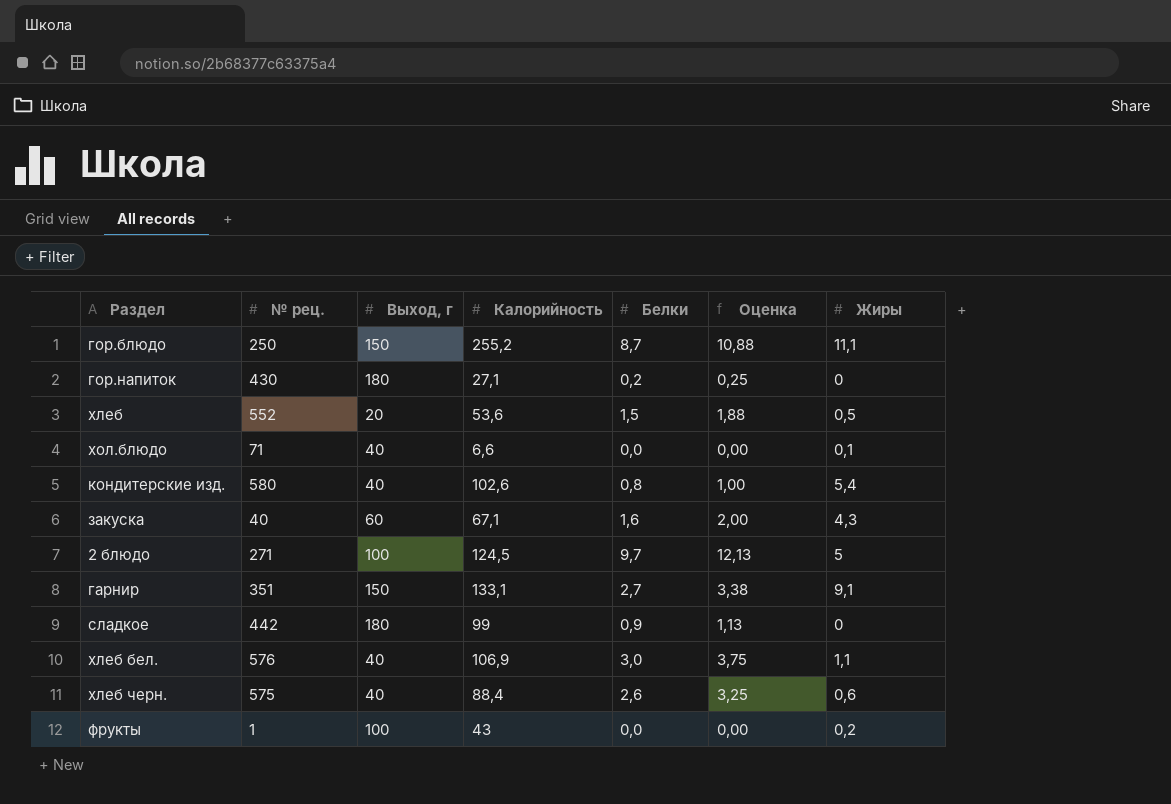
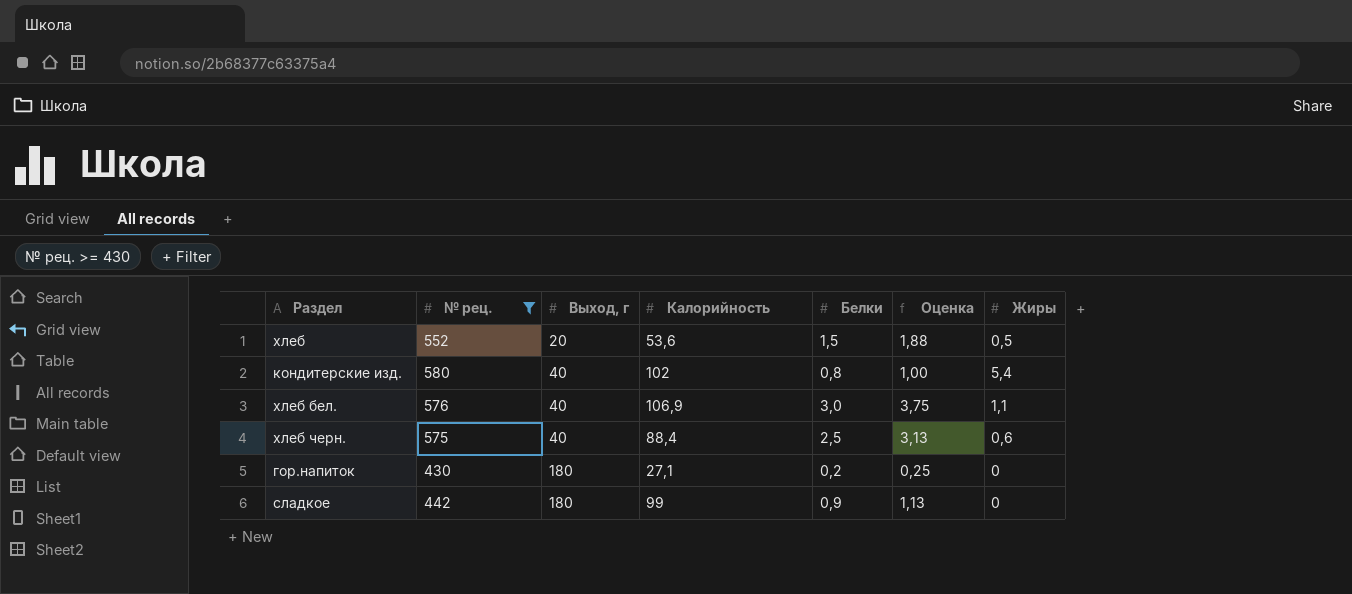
filter: none -> № рец. >= 430
row order: none -> Выход, г ascending
кондитерские изд. | Калорийность: 102,6 -> 102
хлеб черн. | Белки: 2,6 -> 2,5
хлеб черн. | Оценка: 3,25 -> 3,13

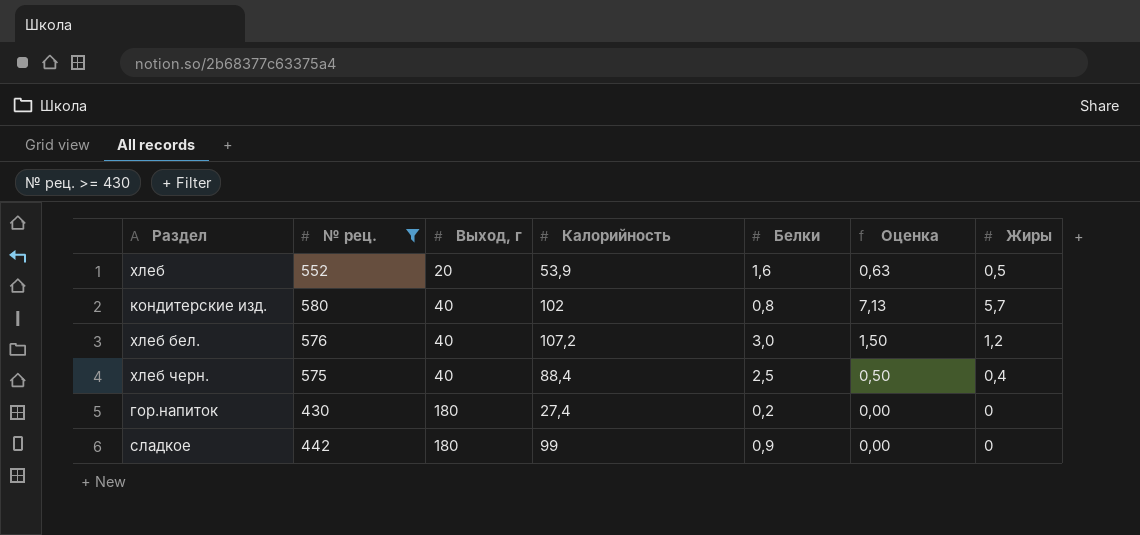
column Оценка | formula: [Белки] * 1,25 -> [Жиры] * 1,25
хлеб | Калорийность: 53,6 -> 53,9
хлеб | Белки: 1,5 -> 1,6
кондитерские изд. | Жиры: 5,4 -> 5,7
хлеб бел. | Калорийность: 106,9 -> 107,2
хлеб бел. | Жиры: 1,1 -> 1,2
хлеб черн. | Жиры: 0,6 -> 0,4
гор.напиток | Калорийность: 27,1 -> 27,4

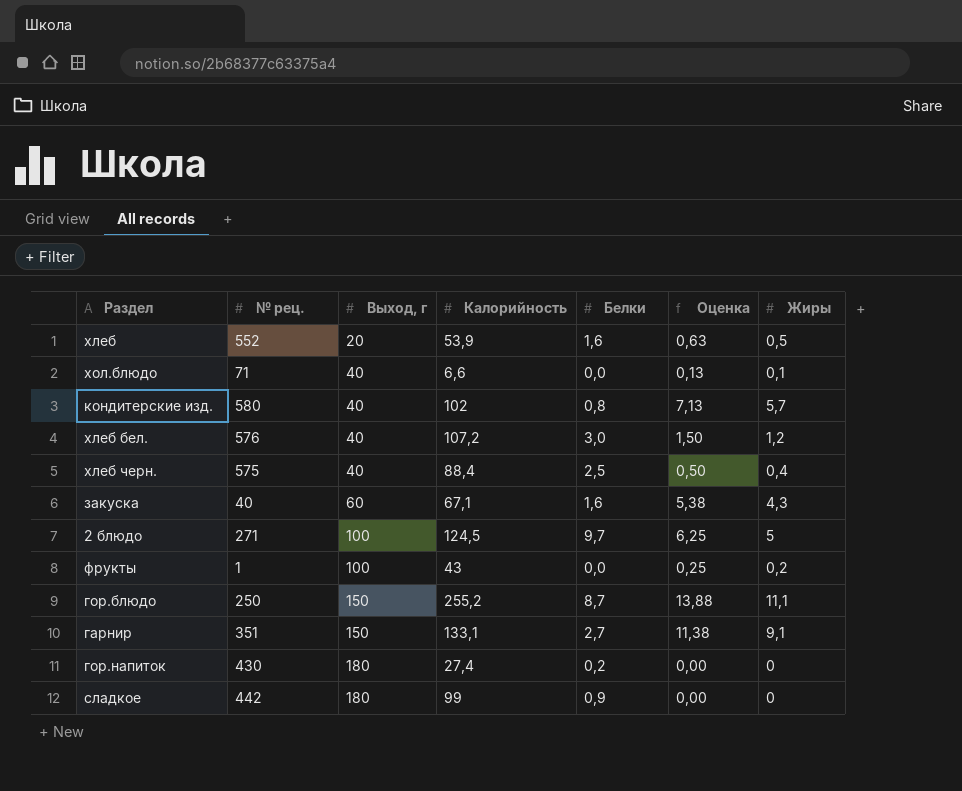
filter: № рец. >= 430 -> none

